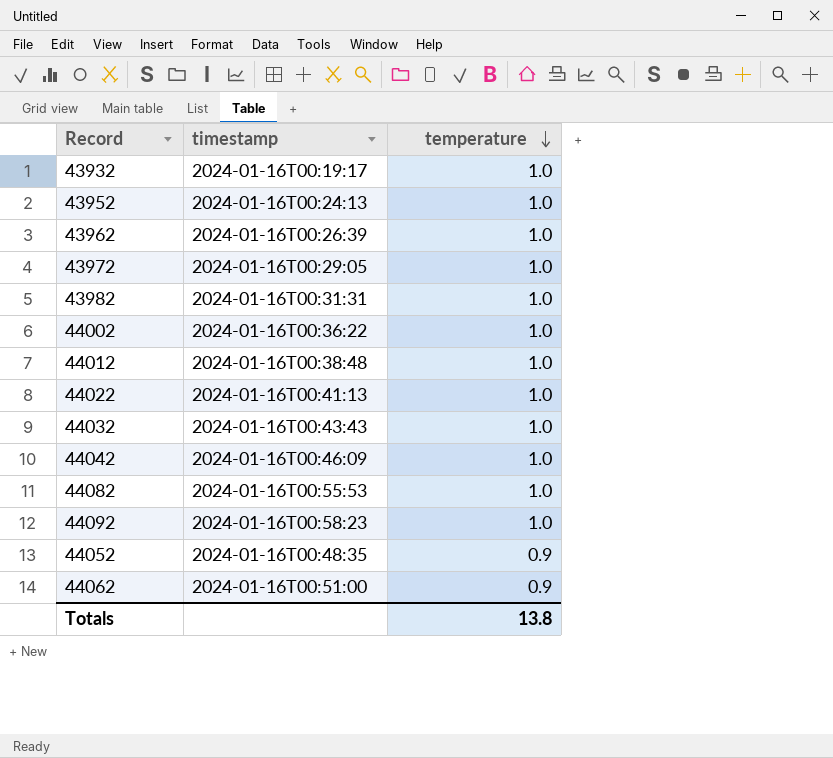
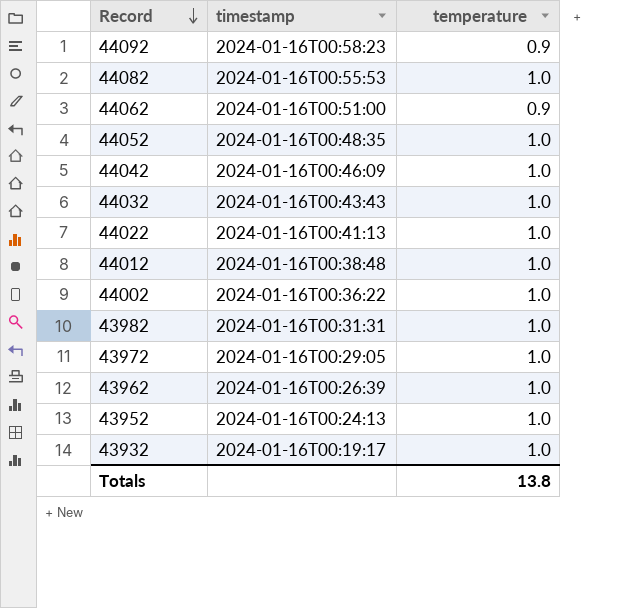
row order: temperature descending -> Record descending
44092 | temperature: 1.0 -> 0.9
44052 | temperature: 0.9 -> 1.0

